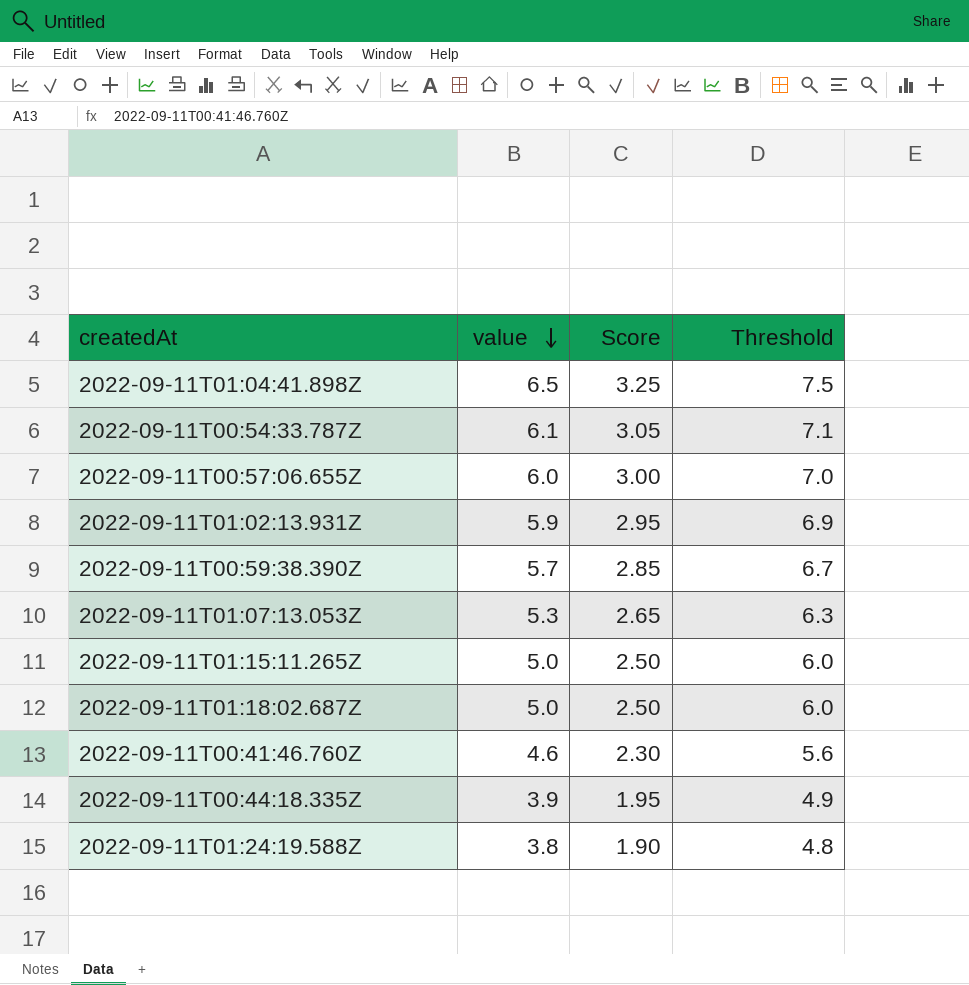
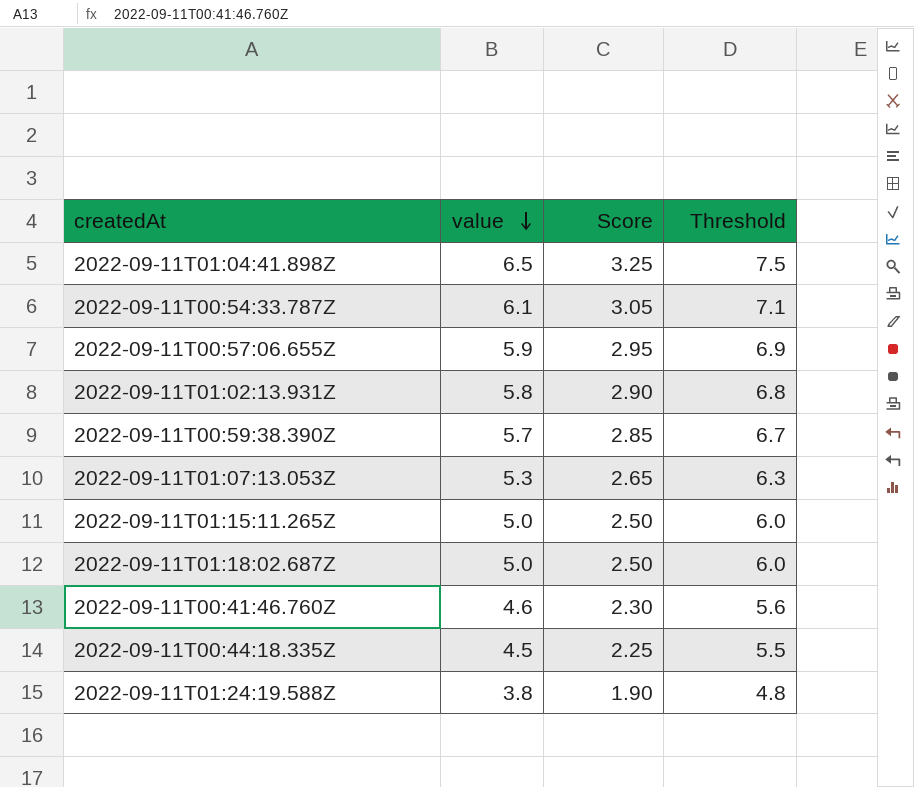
2022-09-11T00:57:06.655Z | value: 6.0 -> 5.9
2022-09-11T00:57:06.655Z | Score: 3.00 -> 2.95
2022-09-11T00:57:06.655Z | Threshold: 7.0 -> 6.9
2022-09-11T01:02:13.931Z | value: 5.9 -> 5.8
2022-09-11T01:02:13.931Z | Score: 2.95 -> 2.90
2022-09-11T01:02:13.931Z | Threshold: 6.9 -> 6.8
2022-09-11T00:44:18.335Z | value: 3.9 -> 4.5
2022-09-11T00:44:18.335Z | Score: 1.95 -> 2.25
2022-09-11T00:44:18.335Z | Threshold: 4.9 -> 5.5

